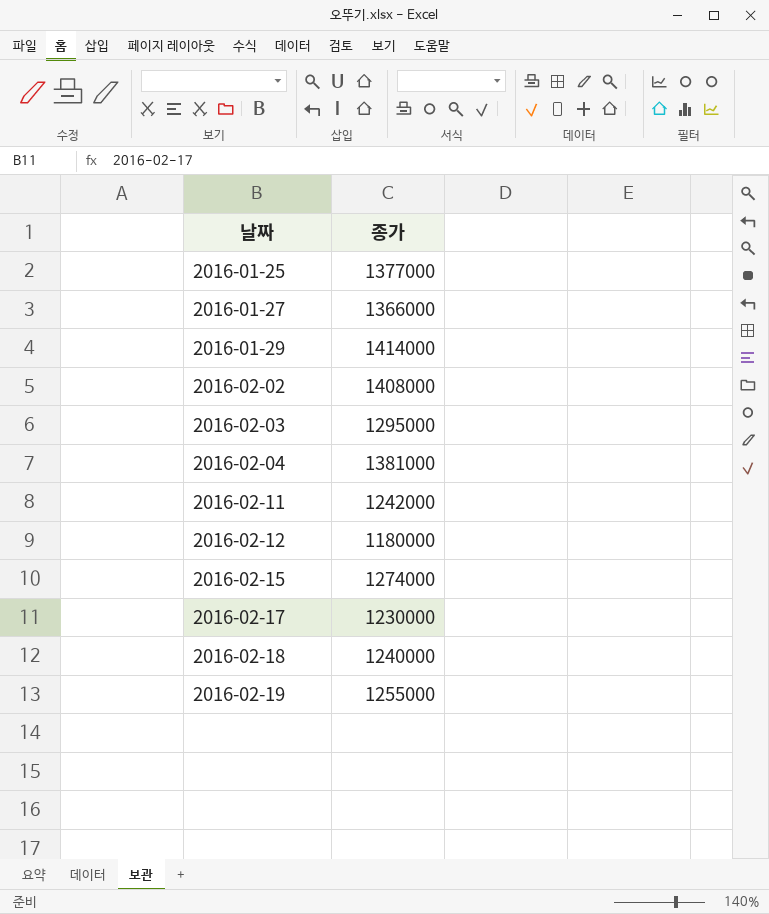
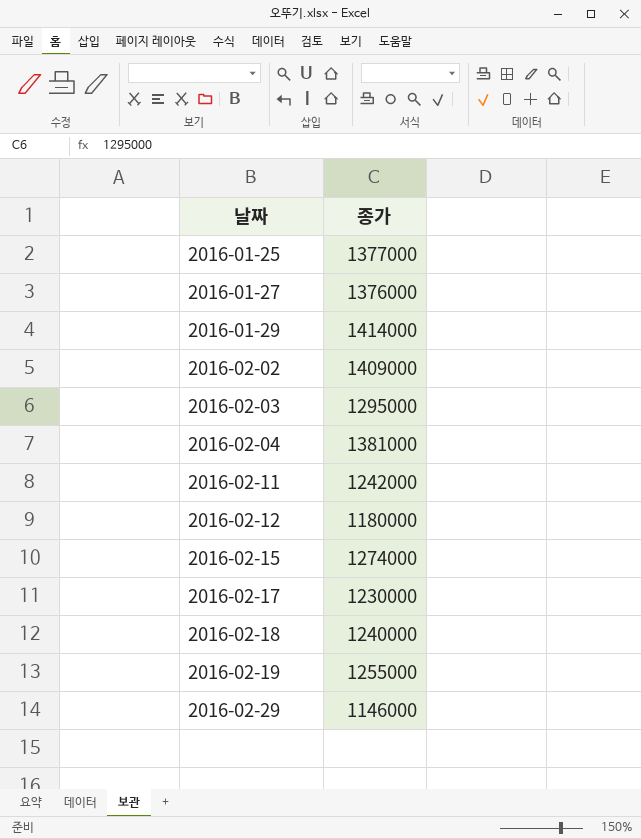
2016-01-27 | 종가: 1366000 -> 1376000
2016-02-02 | 종가: 1408000 -> 1409000
row 2016-02-29: none -> 1146000

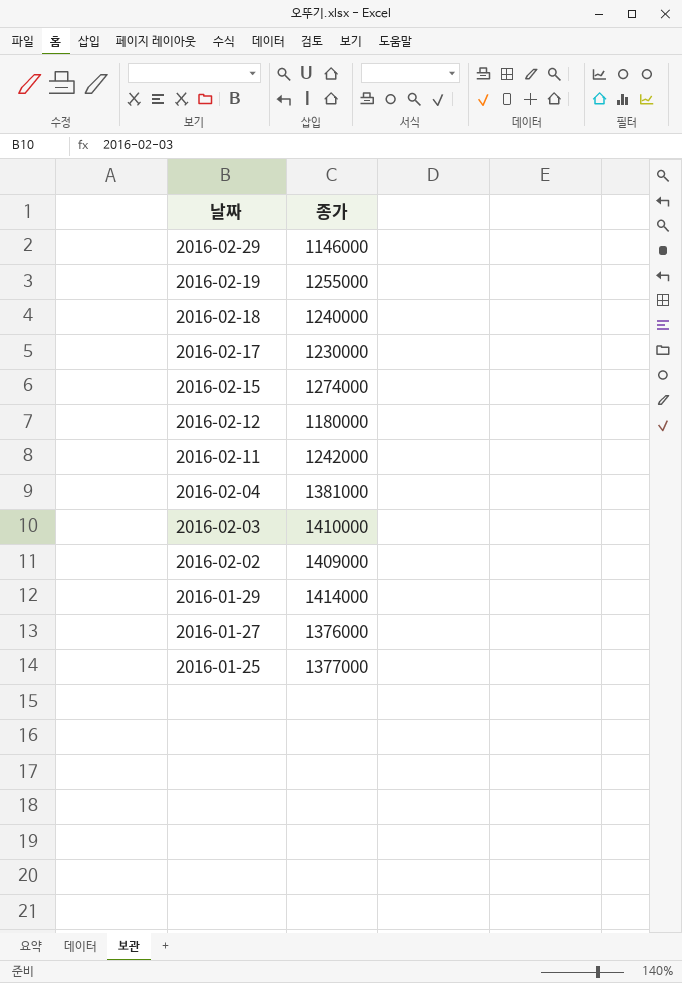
row order: 날짜 ascending -> 날짜 descending
2016-02-03 | 종가: 1295000 -> 1410000

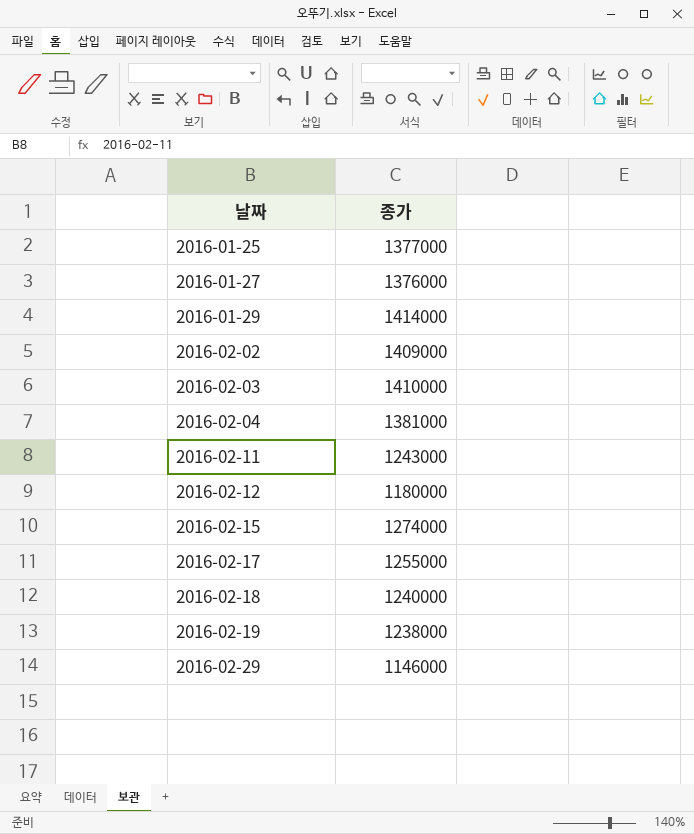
row order: 날짜 descending -> 날짜 ascending
2016-02-11 | 종가: 1242000 -> 1243000
2016-02-17 | 종가: 1230000 -> 1255000
2016-02-19 | 종가: 1255000 -> 1238000

